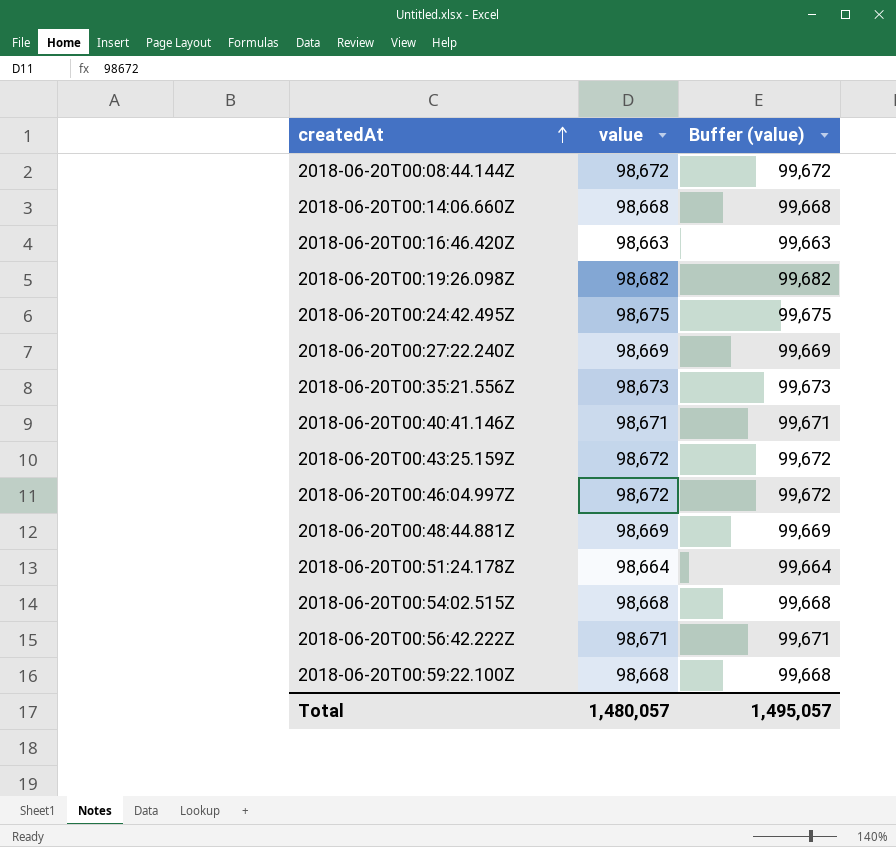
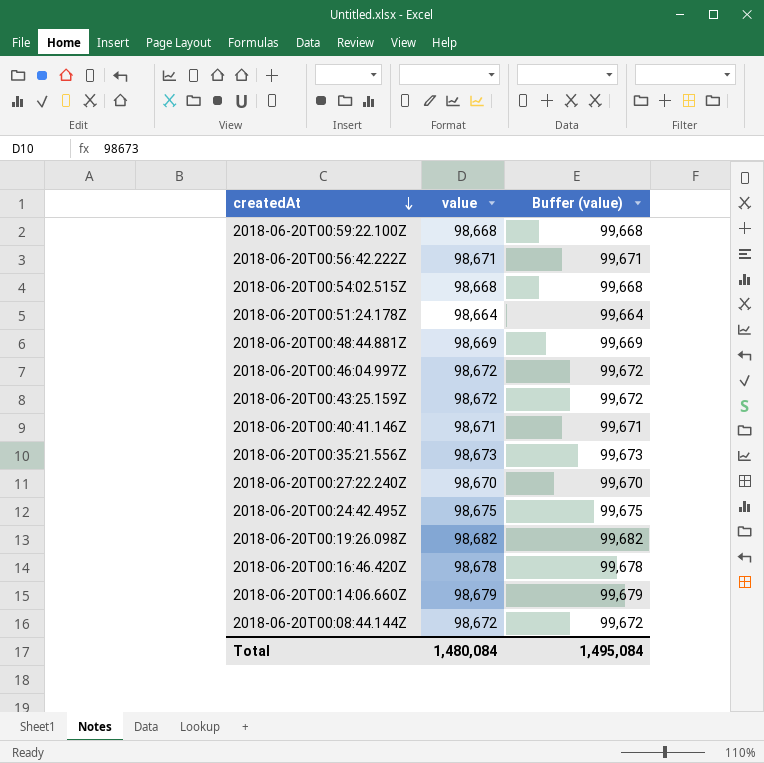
row order: createdAt ascending -> createdAt descending
2018-06-20T00:27:22.240Z | value: 98,669 -> 98,670
2018-06-20T00:27:22.240Z | Buffer (value): 99,669 -> 99,670
2018-06-20T00:16:46.420Z | value: 98,663 -> 98,678
2018-06-20T00:16:46.420Z | Buffer (value): 99,663 -> 99,678
2018-06-20T00:14:06.660Z | value: 98,668 -> 98,679
2018-06-20T00:14:06.660Z | Buffer (value): 99,668 -> 99,679
Total | value: 1,480,057 -> 1,480,084
Total | Buffer (value): 1,495,057 -> 1,495,084

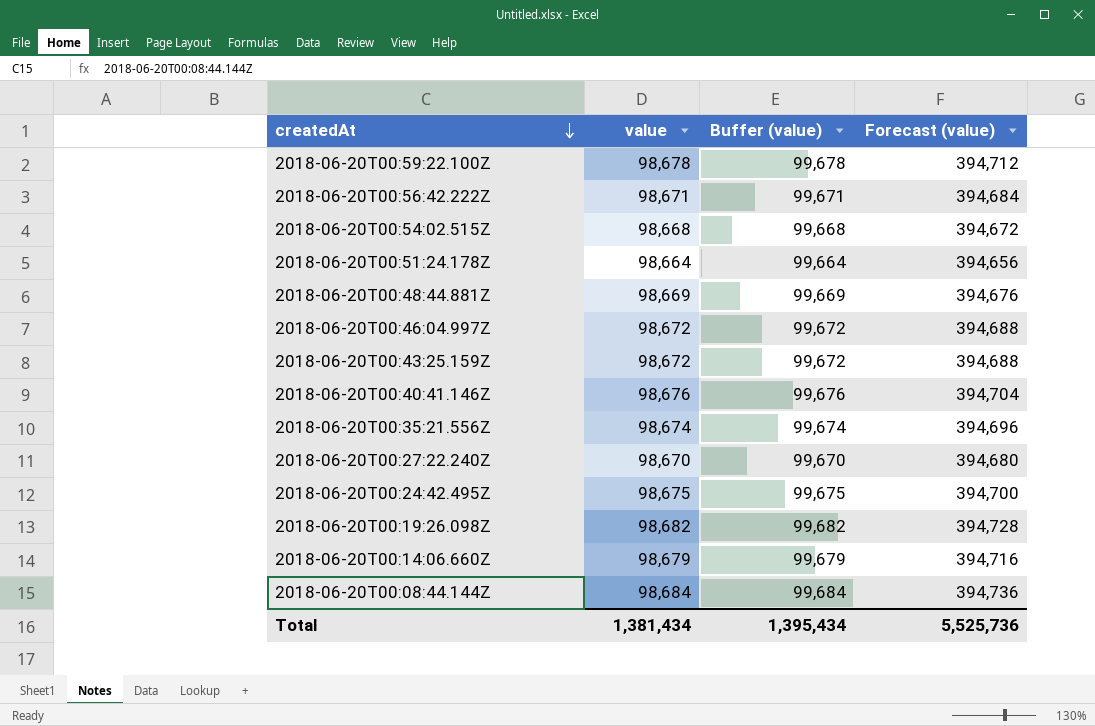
column Forecast (value) | formula: none -> [value] * 4
row 2018-06-20T00:16:46.420Z: 98,678 | 99,678 -> none
2018-06-20T00:59:22.100Z | value: 98,668 -> 98,678
2018-06-20T00:59:22.100Z | Buffer (value): 99,668 -> 99,678
2018-06-20T00:40:41.146Z | value: 98,671 -> 98,676
2018-06-20T00:40:41.146Z | Buffer (value): 99,671 -> 99,676
2018-06-20T00:35:21.556Z | value: 98,673 -> 98,674
2018-06-20T00:35:21.556Z | Buffer (value): 99,673 -> 99,674
2018-06-20T00:08:44.144Z | value: 98,672 -> 98,684
2018-06-20T00:08:44.144Z | Buffer (value): 99,672 -> 99,684
Total | value: 1,480,084 -> 1,381,434
Total | Buffer (value): 1,495,084 -> 1,395,434

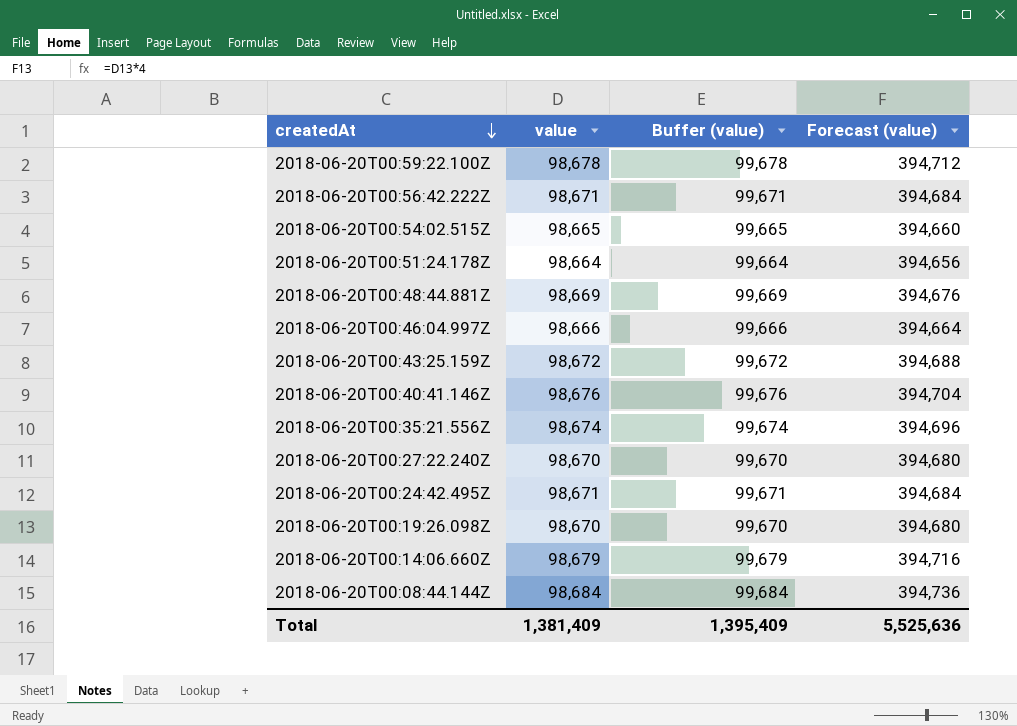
2018-06-20T00:54:02.515Z | value: 98,668 -> 98,665
2018-06-20T00:54:02.515Z | Buffer (value): 99,668 -> 99,665
2018-06-20T00:54:02.515Z | Forecast (value): 394,672 -> 394,660
2018-06-20T00:46:04.997Z | value: 98,672 -> 98,666
2018-06-20T00:46:04.997Z | Buffer (value): 99,672 -> 99,666
2018-06-20T00:46:04.997Z | Forecast (value): 394,688 -> 394,664
2018-06-20T00:24:42.495Z | value: 98,675 -> 98,671
2018-06-20T00:24:42.495Z | Buffer (value): 99,675 -> 99,671
2018-06-20T00:24:42.495Z | Forecast (value): 394,700 -> 394,684
2018-06-20T00:19:26.098Z | value: 98,682 -> 98,670
2018-06-20T00:19:26.098Z | Buffer (value): 99,682 -> 99,670
2018-06-20T00:19:26.098Z | Forecast (value): 394,728 -> 394,680
Total | value: 1,381,434 -> 1,381,409
Total | Buffer (value): 1,395,434 -> 1,395,409
Total | Forecast (value): 5,525,736 -> 5,525,636

